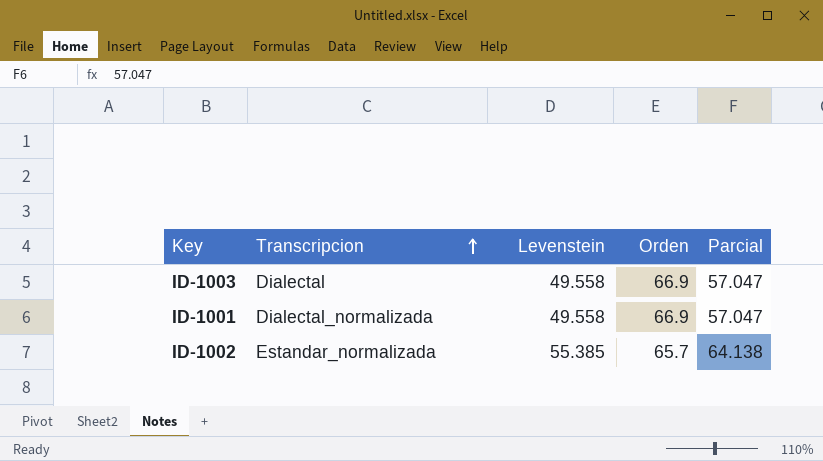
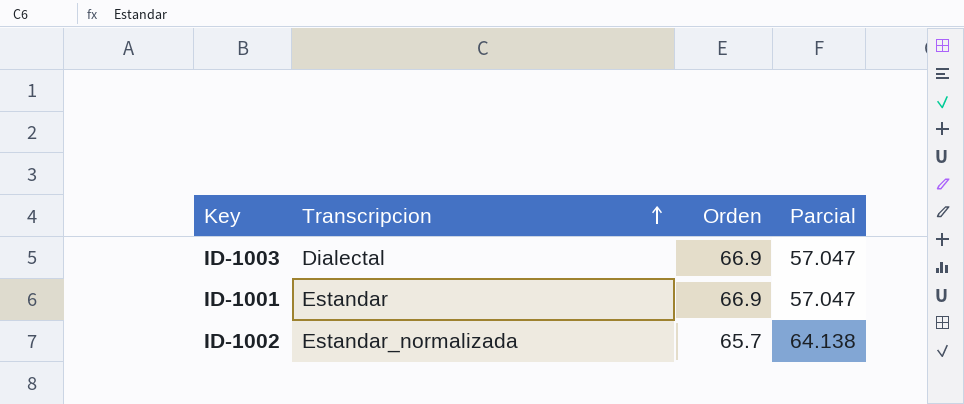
column Levenstein | position: 3 -> none
ID-1001 | Transcripcion: Dialectal_normalizada -> Estandar

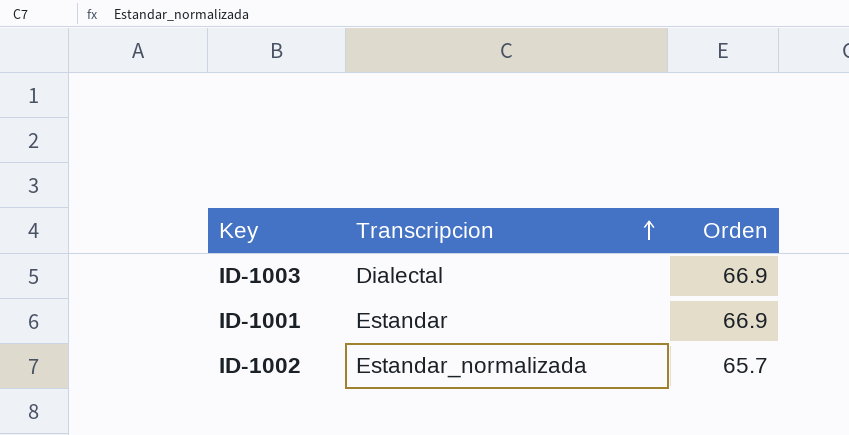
column Parcial | position: 4 -> none

